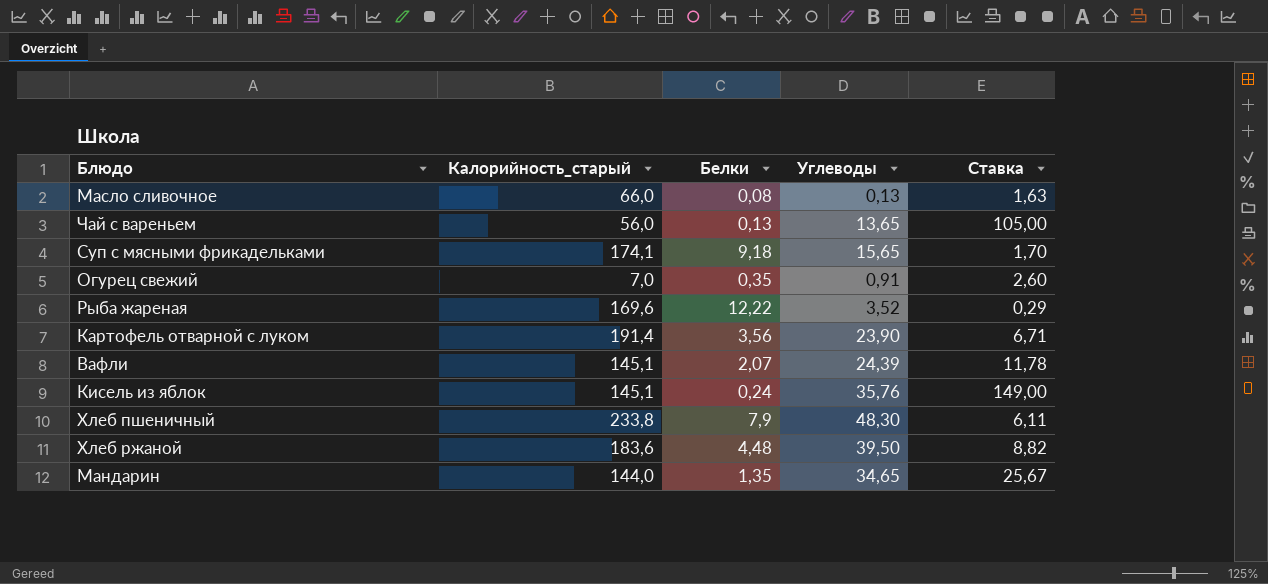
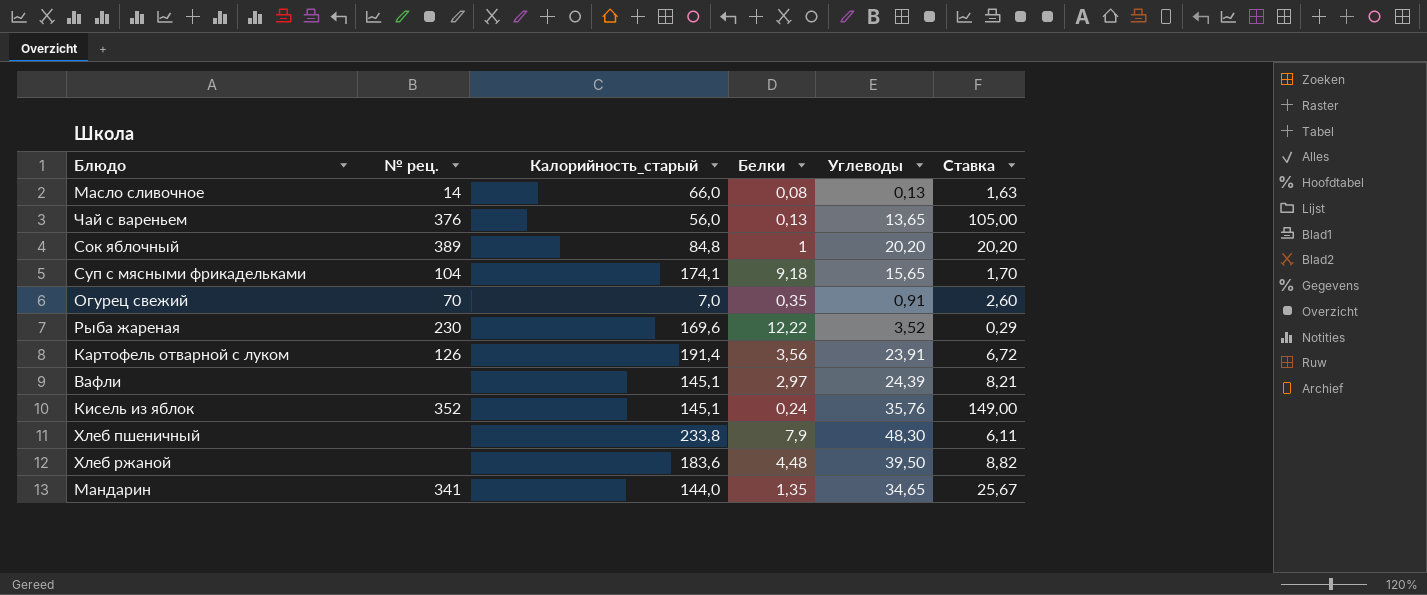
column № рец. | position: none -> 2
row Сок яблочный: none -> 389 | 84,8 | 1 | 20,20 | 20,20
Картофель отварной с луком | Углеводы: 23,90 -> 23,91
Картофель отварной с луком | Ставка: 6,71 -> 6,72
Вафли | Белки: 2,07 -> 2,97
Вафли | Ставка: 11,78 -> 8,21

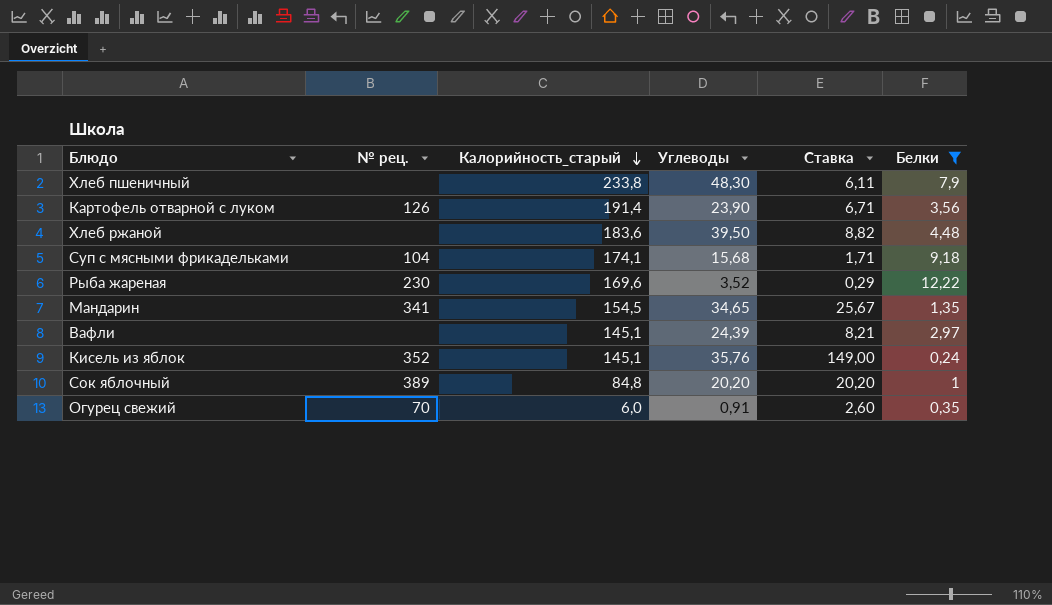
filter: none -> Белки >= 0,24
row order: none -> Калорийность_старый descending
column Белки | position: 4 -> 6
Картофель отварной с луком | Углеводы: 23,91 -> 23,90
Картофель отварной с луком | Ставка: 6,72 -> 6,71
Суп с мясными фрикадельками | Углеводы: 15,65 -> 15,68
Суп с мясными фрикадельками | Ставка: 1,70 -> 1,71
Мандарин | Калорийность_старый: 144,0 -> 154,5
Огурец свежий | Калорийность_старый: 7,0 -> 6,0

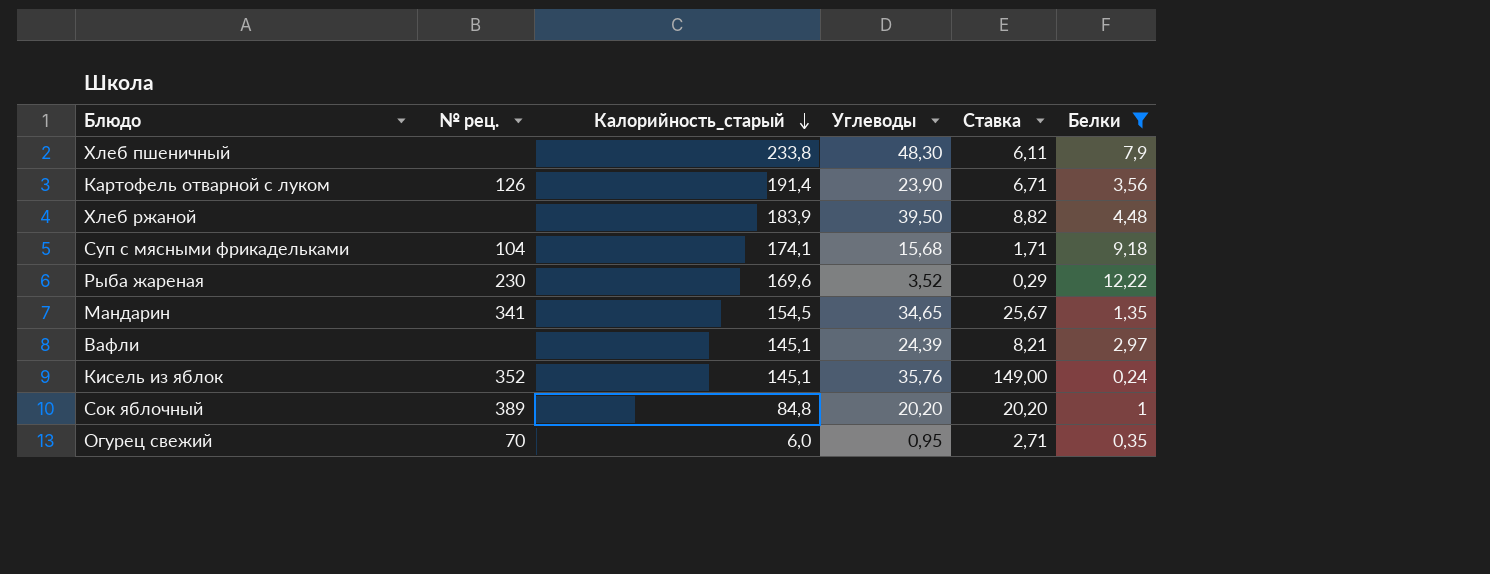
Хлеб ржаной | Калорийность_старый: 183,6 -> 183,9
Огурец свежий | Углеводы: 0,91 -> 0,95
Огурец свежий | Ставка: 2,60 -> 2,71

